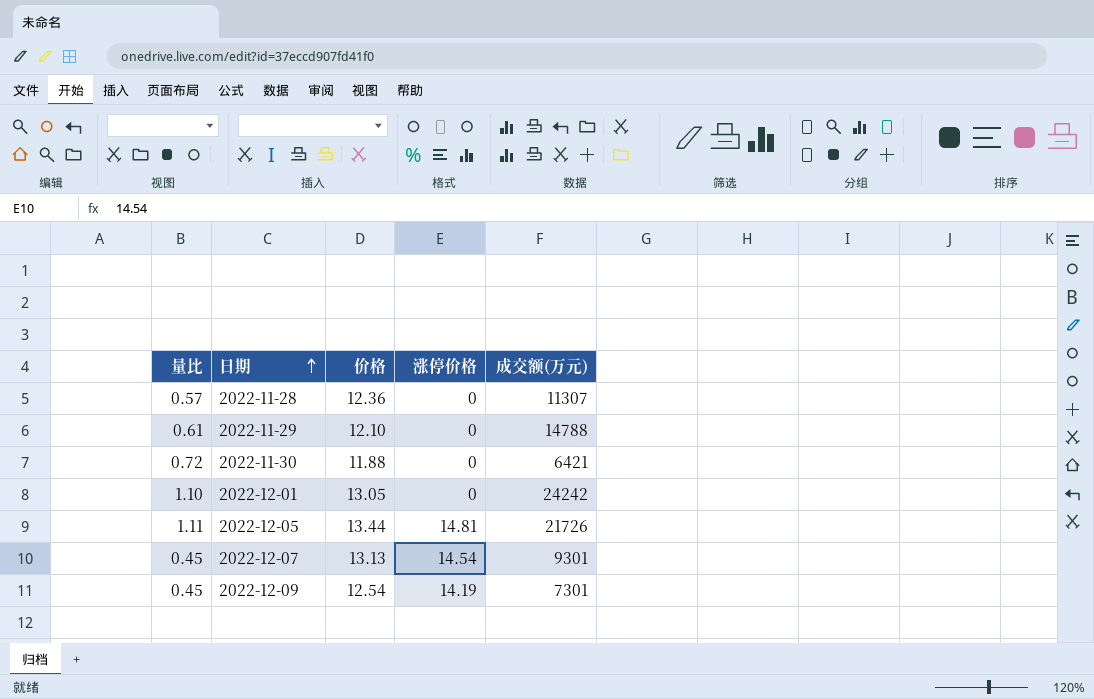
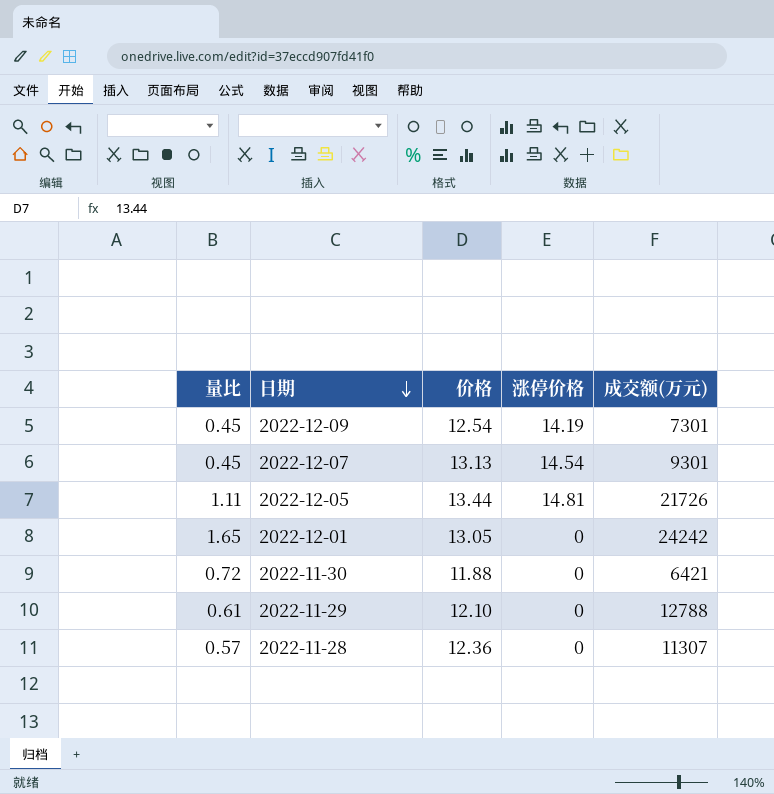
row order: 日期 ascending -> 日期 descending
2022-12-01 | 量比: 1.10 -> 1.65
2022-11-29 | 成交额(万元): 14788 -> 12788

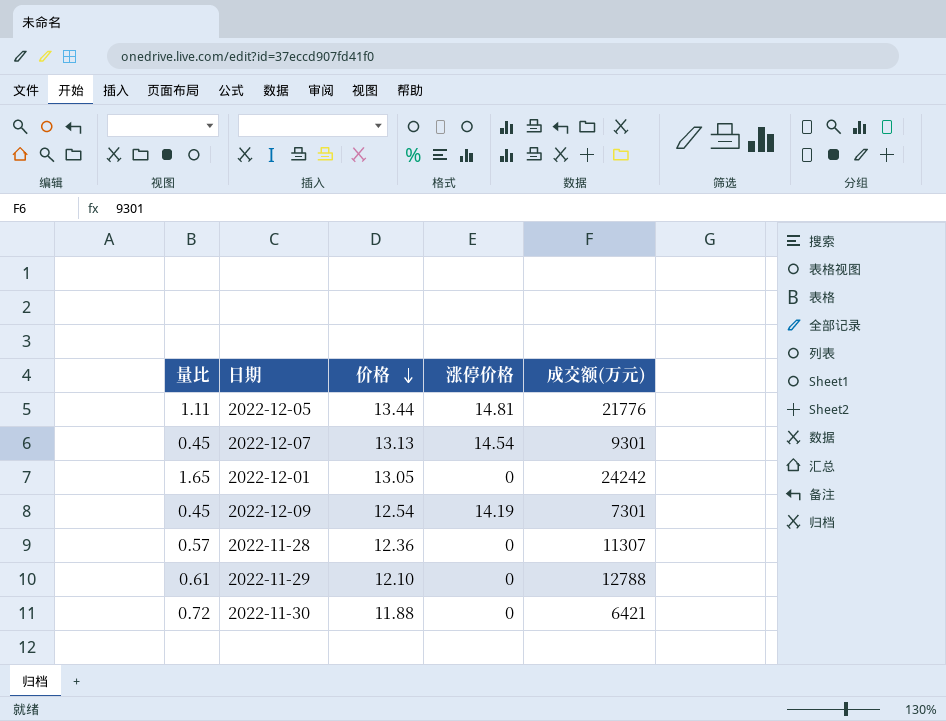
row order: 日期 descending -> 价格 descending
2022-12-05 | 成交额(万元): 21726 -> 21776

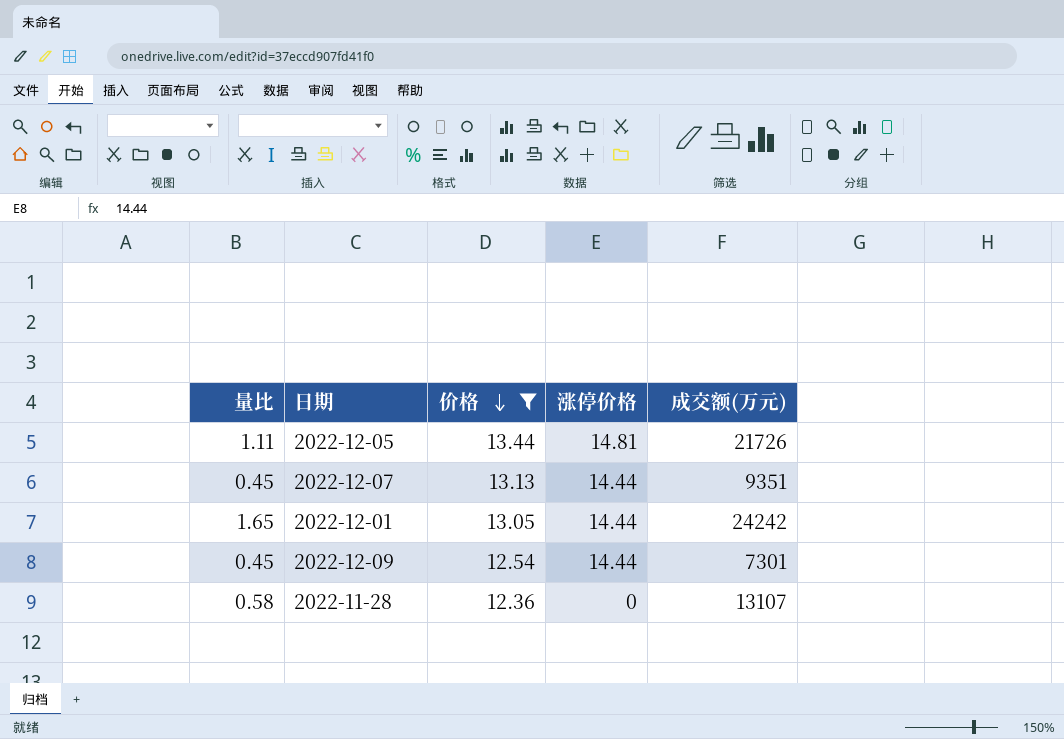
filter: none -> 价格 >= 12.36
2022-12-05 | 成交额(万元): 21776 -> 21726
2022-12-07 | 涨停价格: 14.54 -> 14.44
2022-12-07 | 成交额(万元): 9301 -> 9351
2022-12-01 | 涨停价格: 0 -> 14.44
2022-12-09 | 涨停价格: 14.19 -> 14.44
2022-11-28 | 量比: 0.57 -> 0.58
2022-11-28 | 成交额(万元): 11307 -> 13107

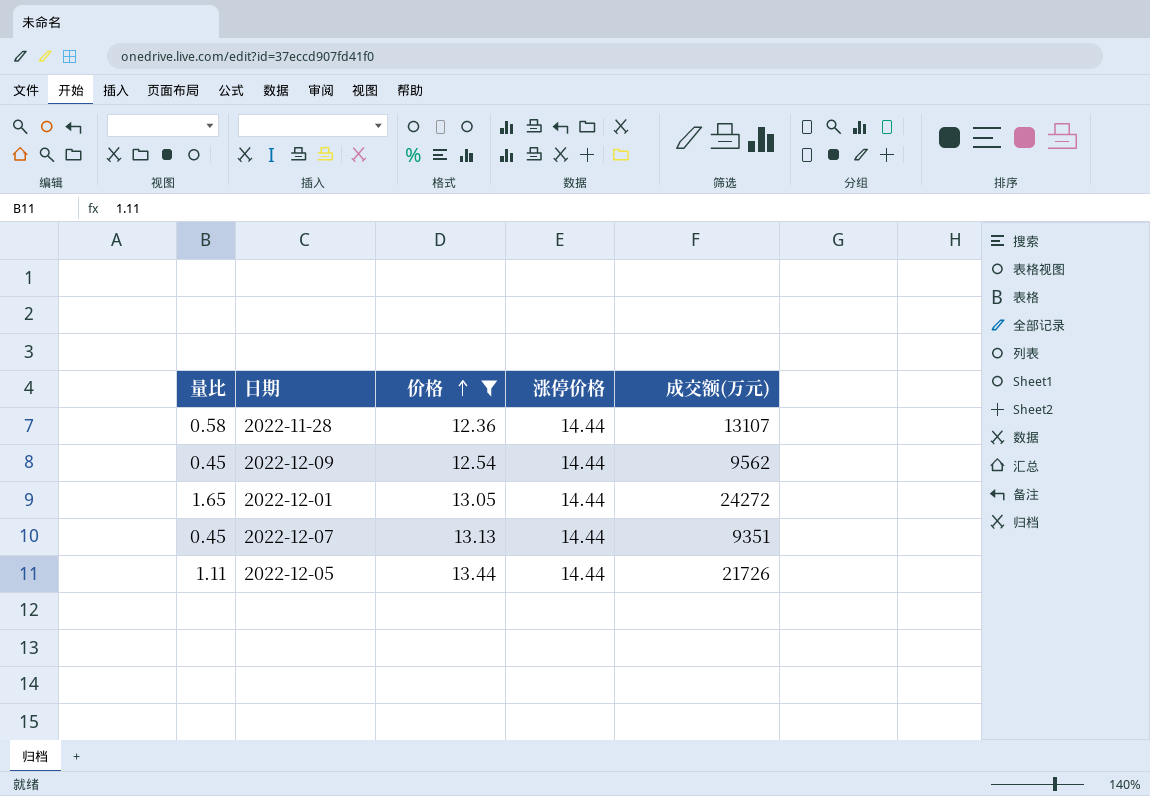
row order: 价格 descending -> 价格 ascending
2022-11-28 | 涨停价格: 0 -> 14.44
2022-12-09 | 成交额(万元): 7301 -> 9562
2022-12-01 | 成交额(万元): 24242 -> 24272
2022-12-05 | 涨停价格: 14.81 -> 14.44

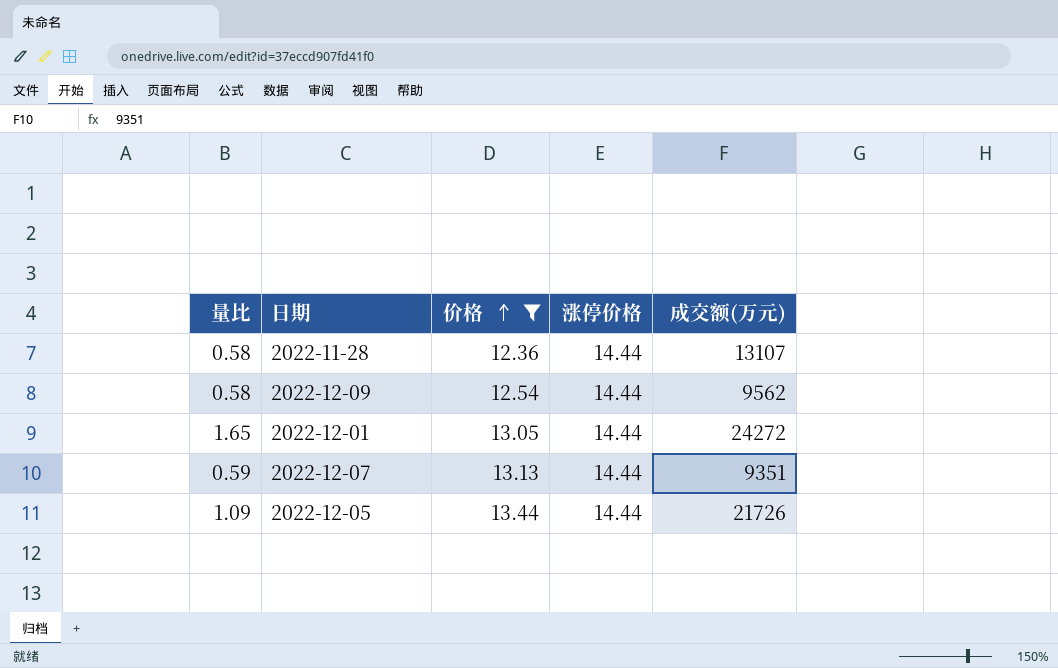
2022-12-09 | 量比: 0.45 -> 0.58
2022-12-07 | 量比: 0.45 -> 0.59
2022-12-05 | 量比: 1.11 -> 1.09

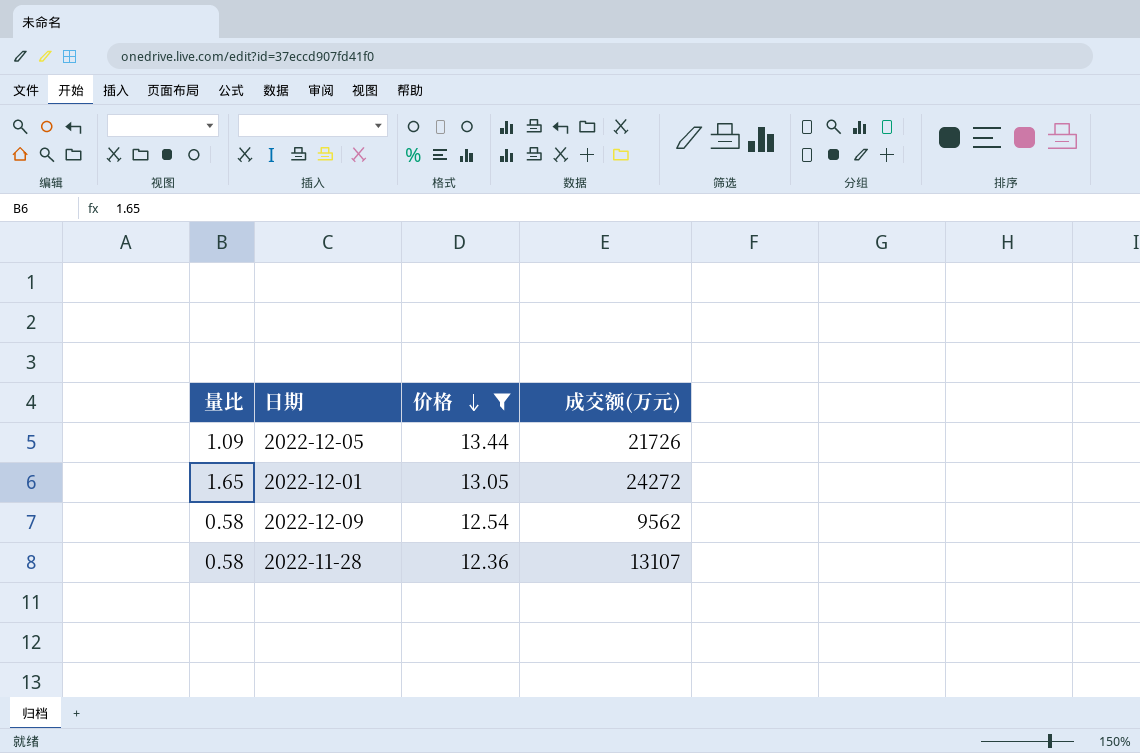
row order: 价格 ascending -> 价格 descending
column 涨停价格 | position: 4 -> none
row 2022-12-07: 0.59 | 13.13 | 14.44 | 9351 -> none

